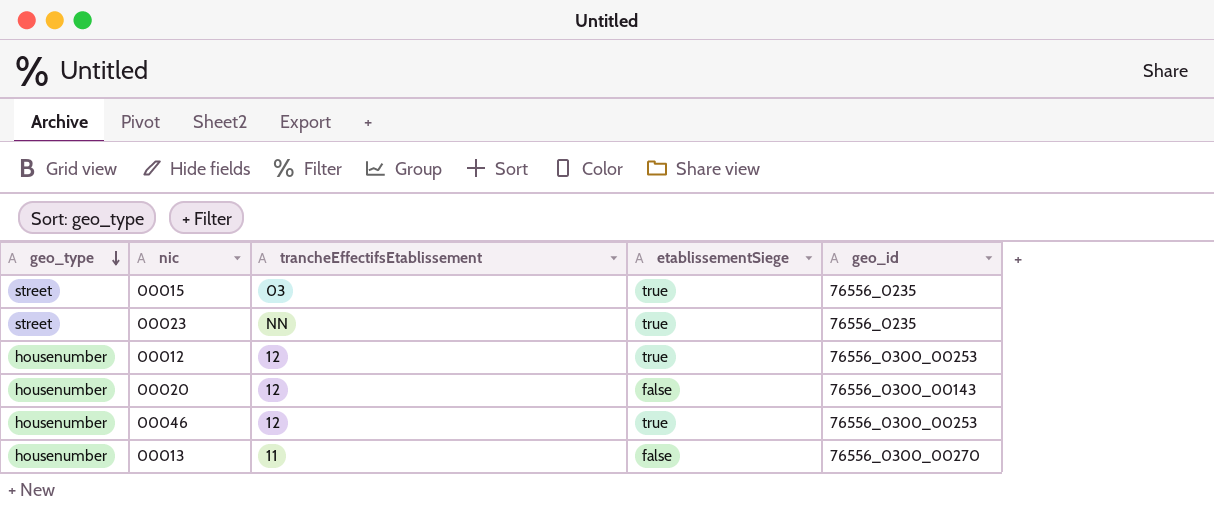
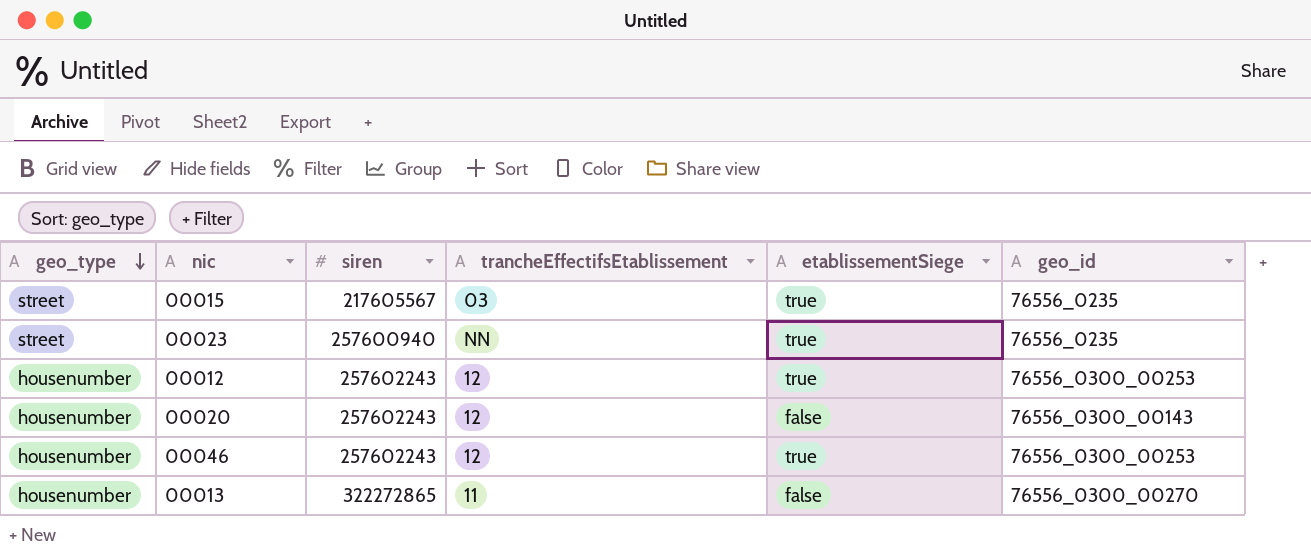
column siren | position: none -> 3

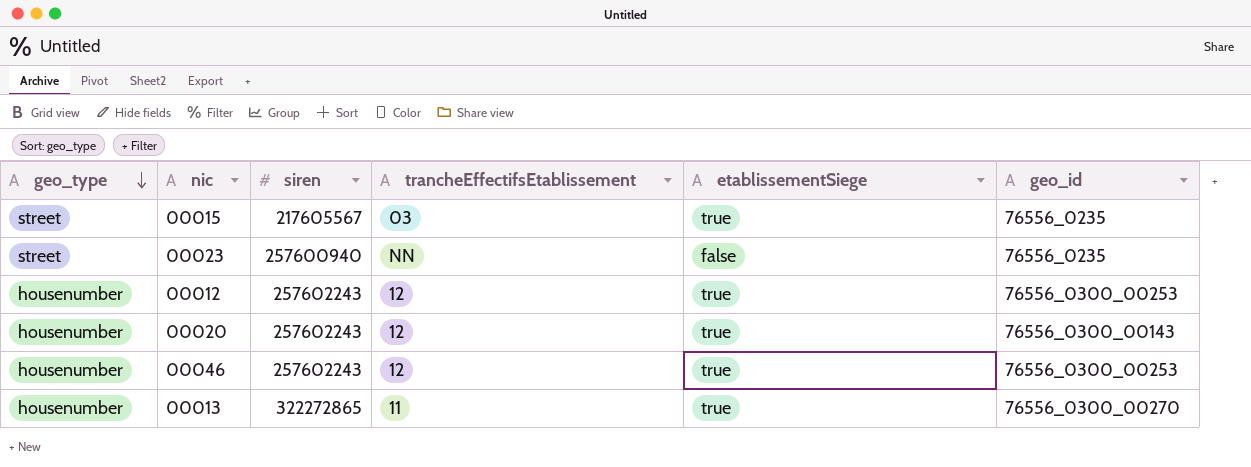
00023 | etablissementSiege: true -> false
00020 | etablissementSiege: false -> true
00013 | etablissementSiege: false -> true

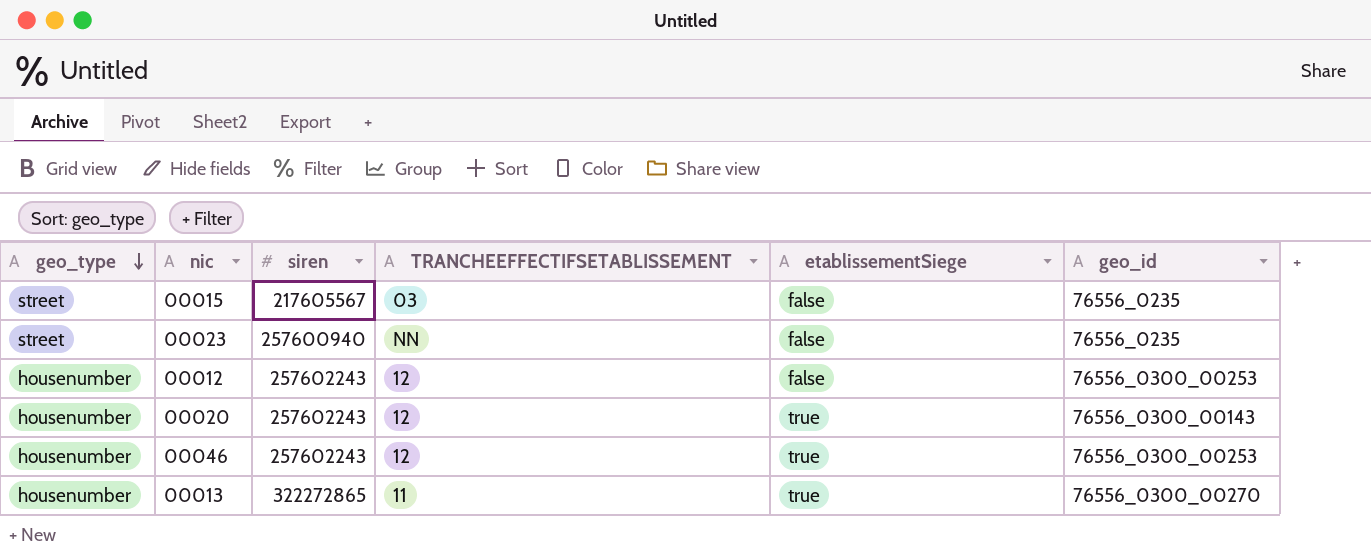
column name: trancheEffectifsEtablissement -> TRANCHEEFFECTIFSETABLISSEMENT
00015 | etablissementSiege: true -> false
00012 | etablissementSiege: true -> false

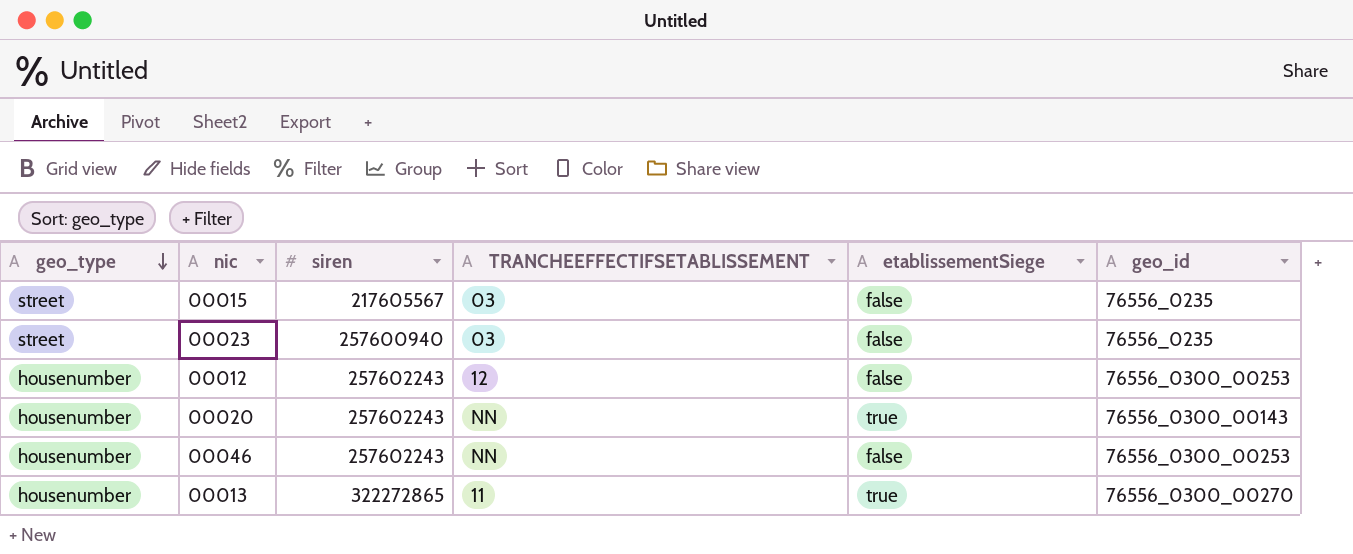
00023 | TRANCHEEFFECTIFSETABLISSEMENT: NN -> 03
00020 | TRANCHEEFFECTIFSETABLISSEMENT: 12 -> NN
00046 | TRANCHEEFFECTIFSETABLISSEMENT: 12 -> NN
00046 | etablissementSiege: true -> false

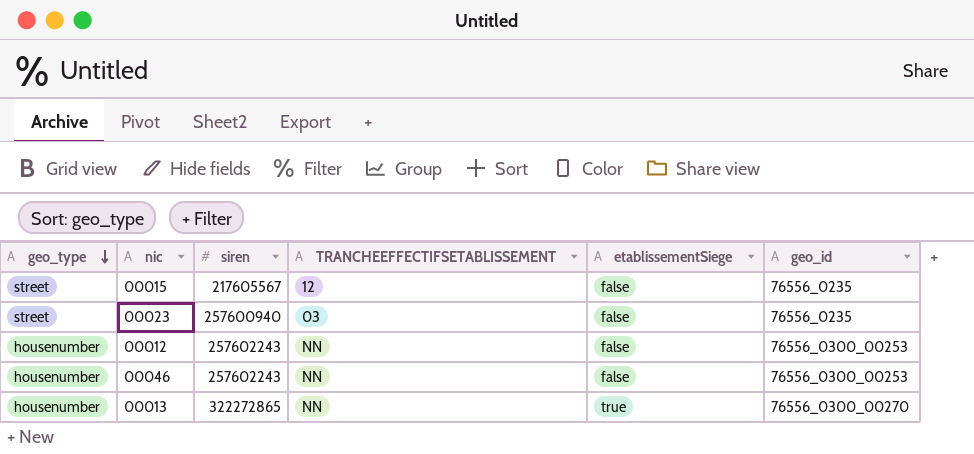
row 00020: housenumber | 257602243 | NN | true | 76556_0300_00143 -> none
00015 | TRANCHEEFFECTIFSETABLISSEMENT: 03 -> 12
00012 | TRANCHEEFFECTIFSETABLISSEMENT: 12 -> NN
00013 | TRANCHEEFFECTIFSETABLISSEMENT: 11 -> NN

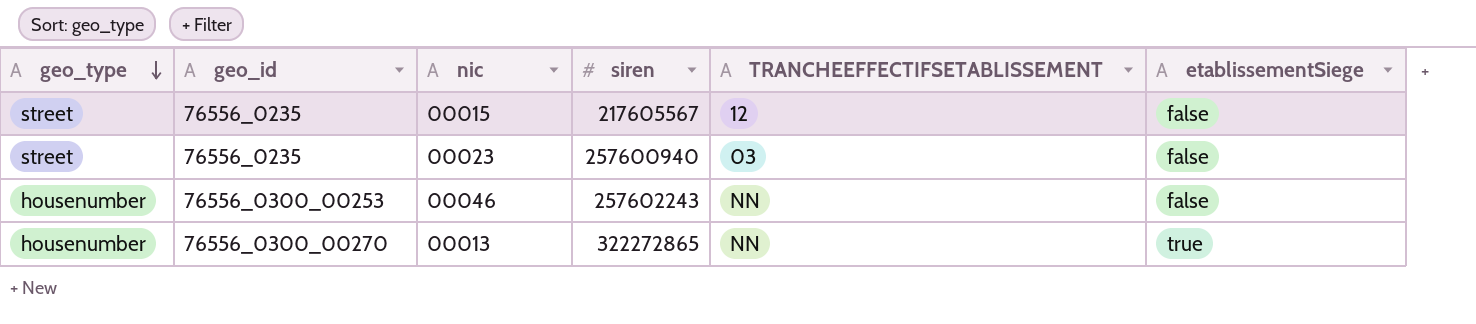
column geo_id | position: 6 -> 2
row 00012: housenumber | 257602243 | NN | false | 76556_0300_00253 -> none

